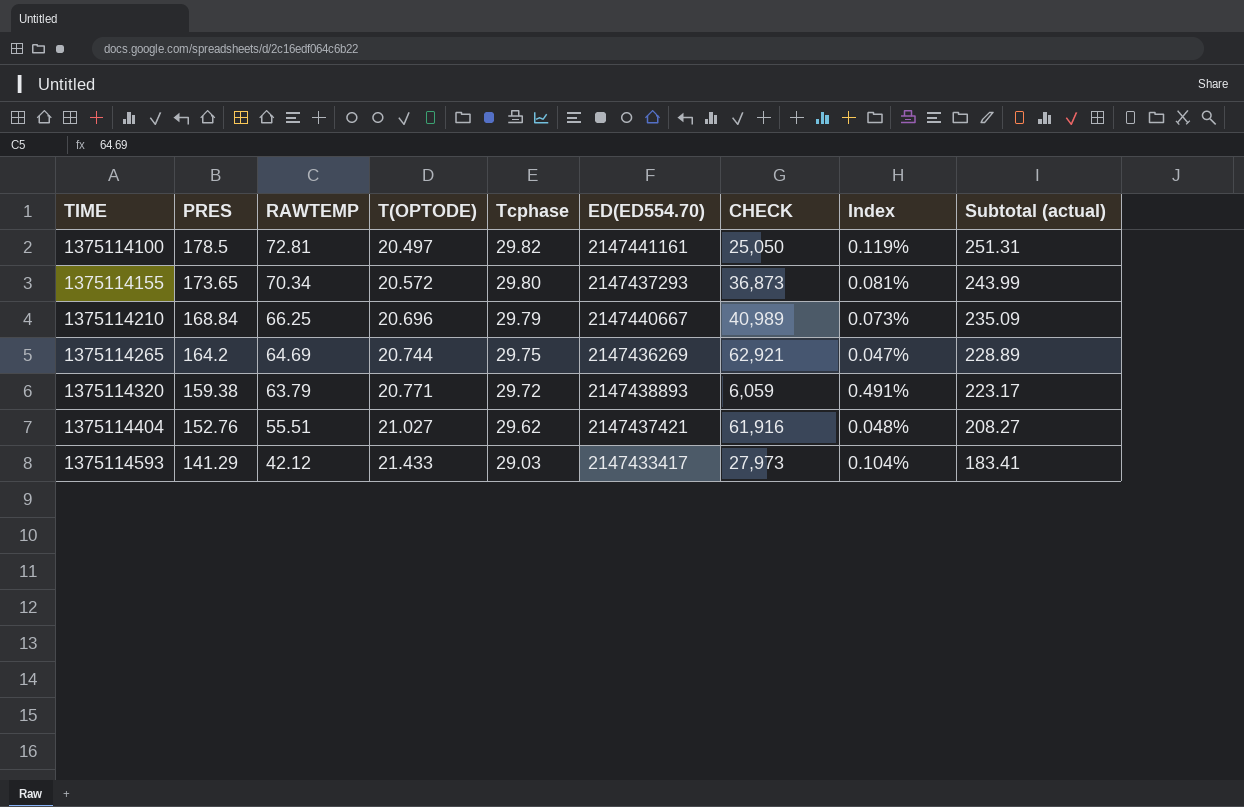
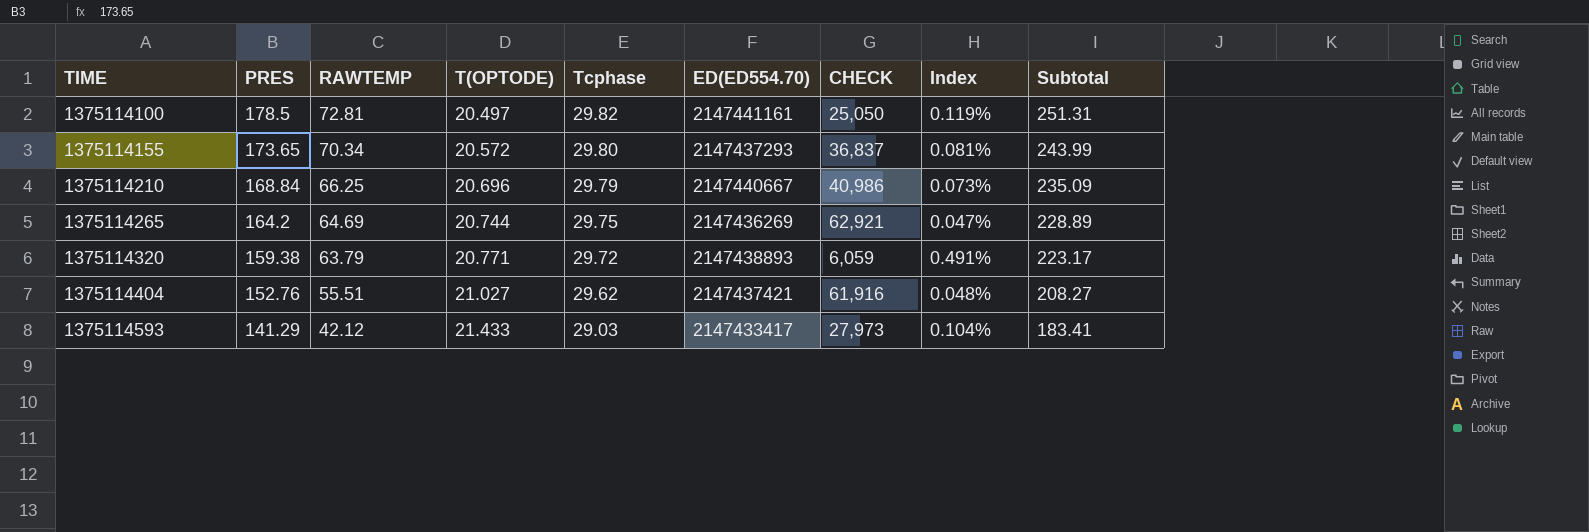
column name: Subtotal (actual) -> Subtotal
1375114155 | CHECK: 36,873 -> 36,837
1375114210 | CHECK: 40,989 -> 40,986

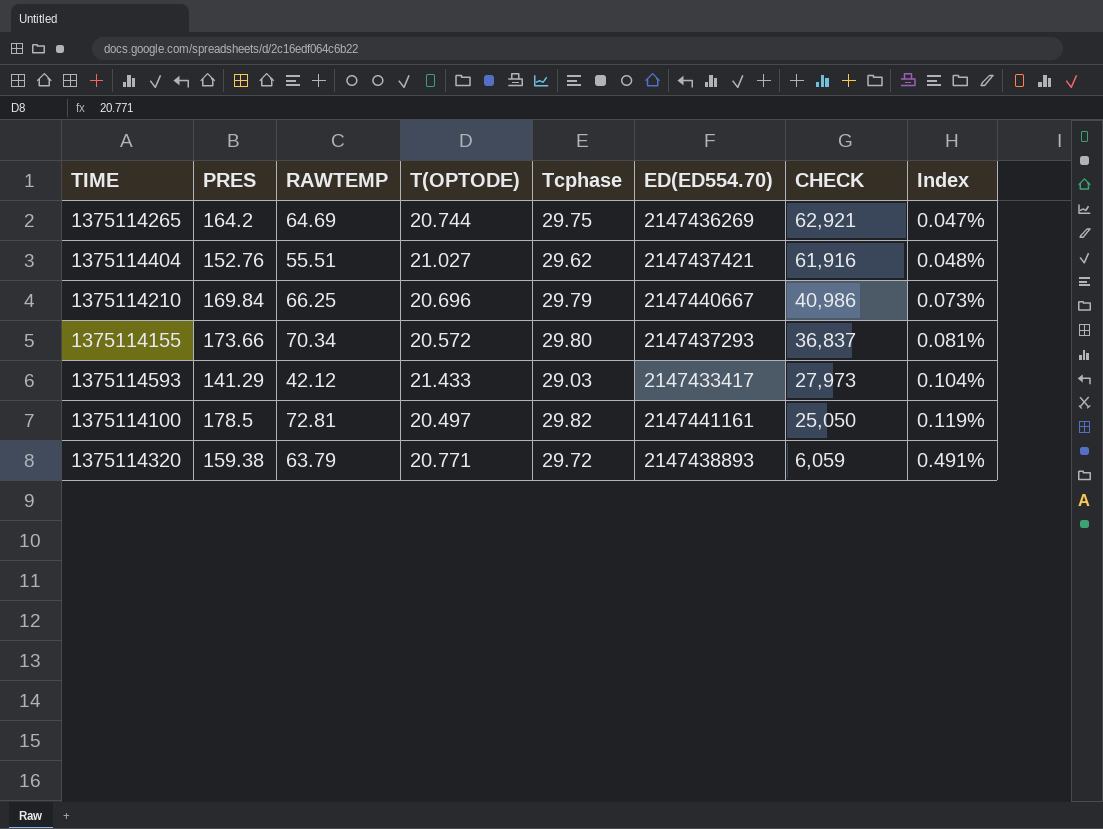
row order: TIME ascending -> CHECK descending
column Subtotal | formula: [PRES] + [RAWTEMP] -> none
1375114210 | PRES: 168.84 -> 169.84
1375114155 | PRES: 173.65 -> 173.66

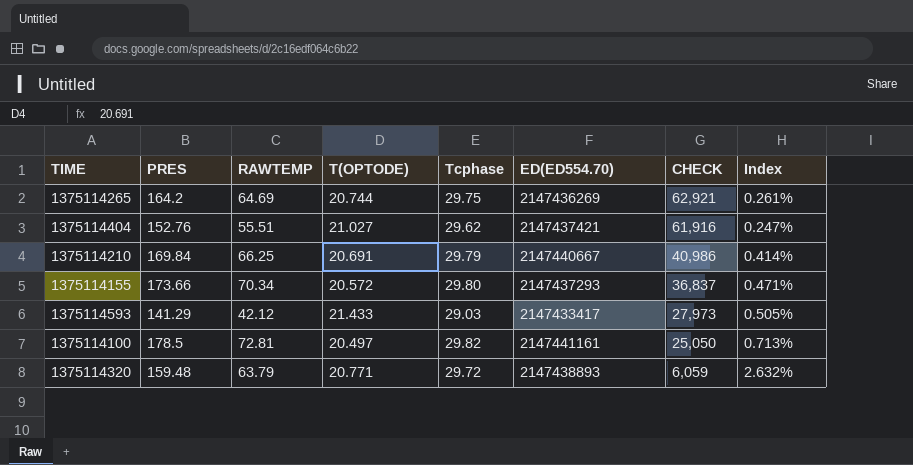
column Index | formula: [Tcphase] / [CHECK] -> [PRES] / [CHECK]
1375114210 | T(OPTODE): 20.696 -> 20.691
1375114320 | PRES: 159.38 -> 159.48

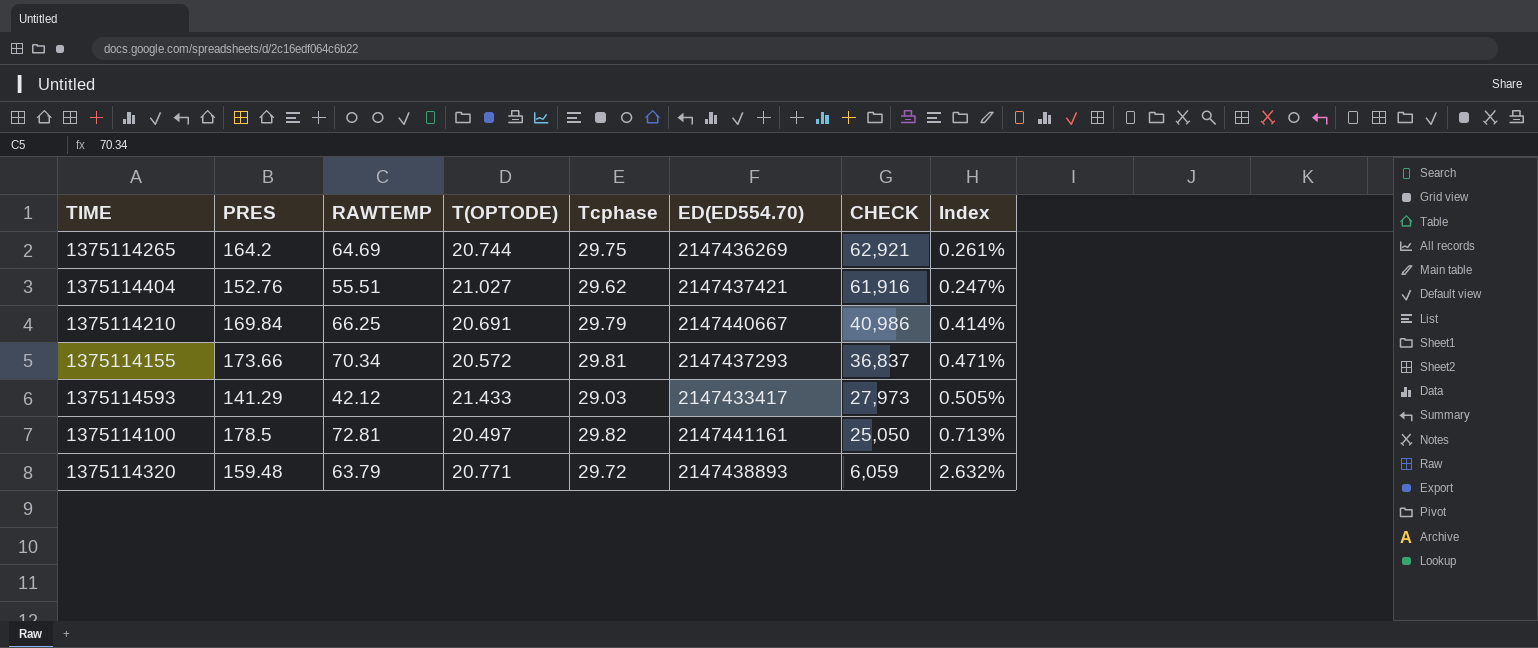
1375114155 | Tcphase: 29.80 -> 29.81

